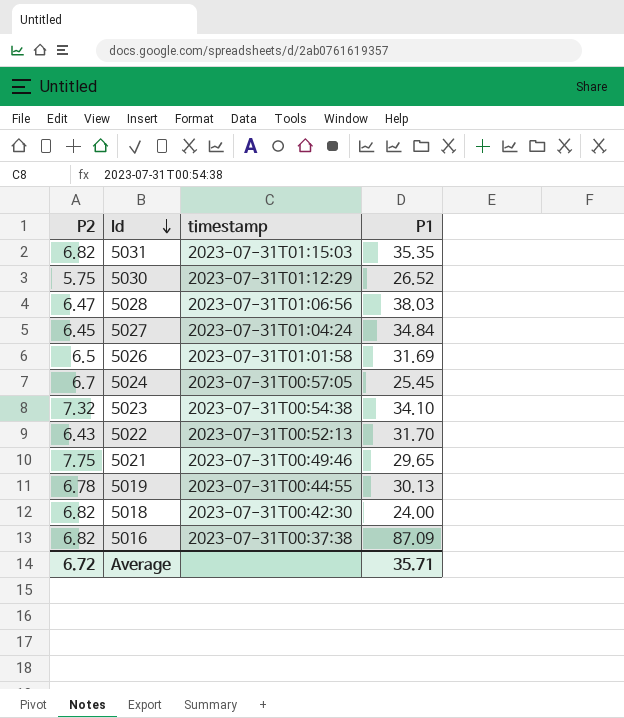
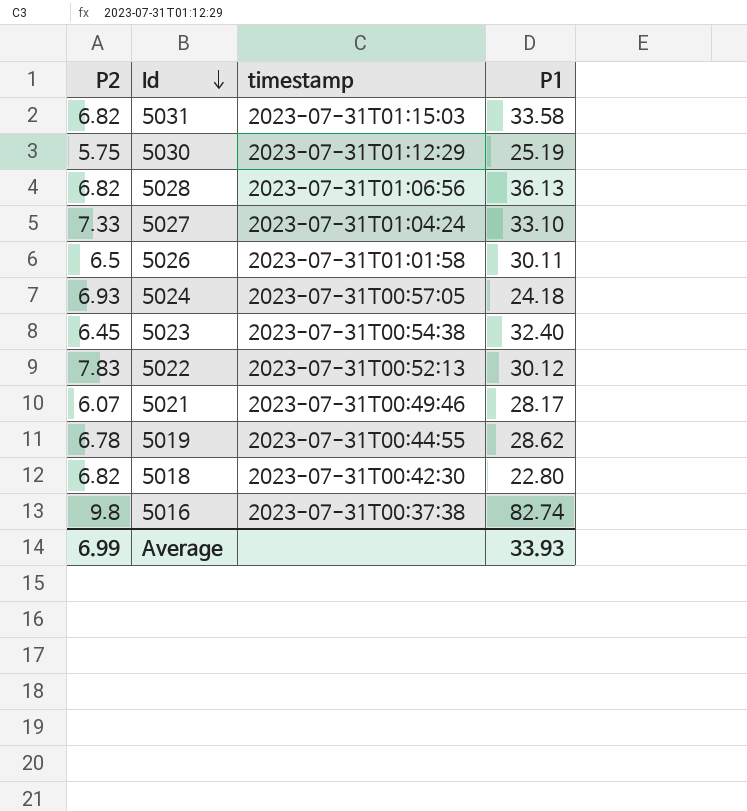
5031 | P1: 35.35 -> 33.58
5030 | P1: 26.52 -> 25.19
5028 | P2: 6.47 -> 6.82
5028 | P1: 38.03 -> 36.13
5027 | P2: 6.45 -> 7.33
5027 | P1: 34.84 -> 33.10
5026 | P1: 31.69 -> 30.11
5024 | P2: 6.7 -> 6.93
5024 | P1: 25.45 -> 24.18
5023 | P2: 7.32 -> 6.45
5023 | P1: 34.10 -> 32.40
5022 | P2: 6.43 -> 7.83
5022 | P1: 31.70 -> 30.12
5021 | P2: 7.75 -> 6.07
5021 | P1: 29.65 -> 28.17
5019 | P1: 30.13 -> 28.62
5018 | P1: 24.00 -> 22.80
5016 | P2: 6.82 -> 9.8
5016 | P1: 87.09 -> 82.74
Average | P2: 6.72 -> 6.99
Average | P1: 35.71 -> 33.93

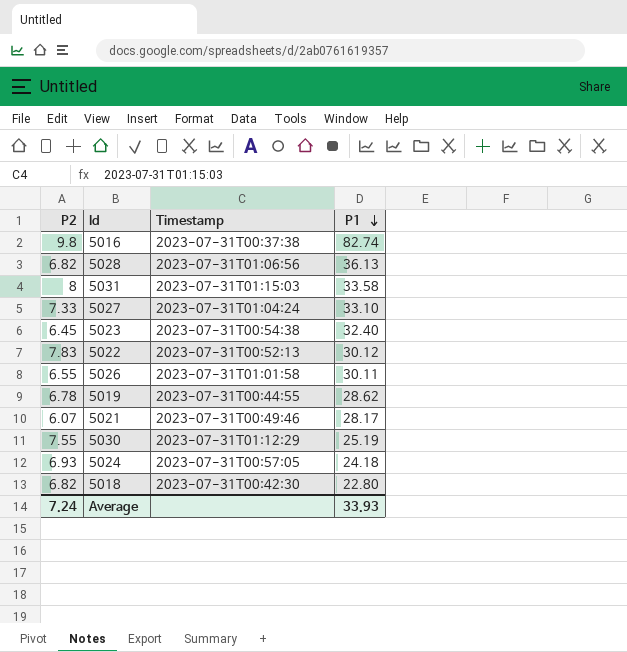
row order: Id descending -> P1 descending
column name: timestamp -> Timestamp
5031 | P2: 6.82 -> 8
5026 | P2: 6.5 -> 6.55
5030 | P2: 5.75 -> 7.55
Average | P2: 6.99 -> 7.24

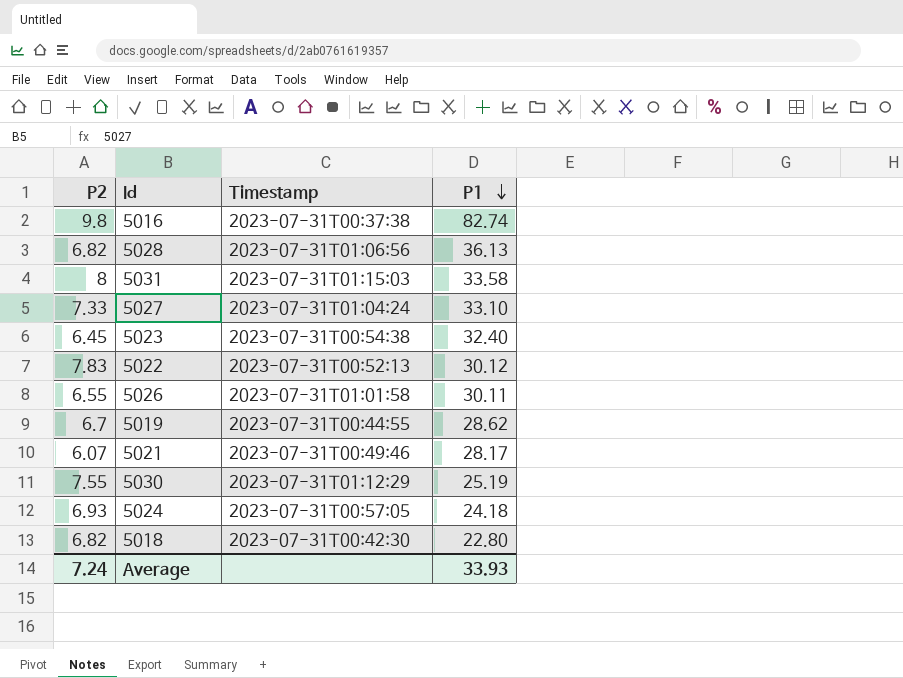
5019 | P2: 6.78 -> 6.7

